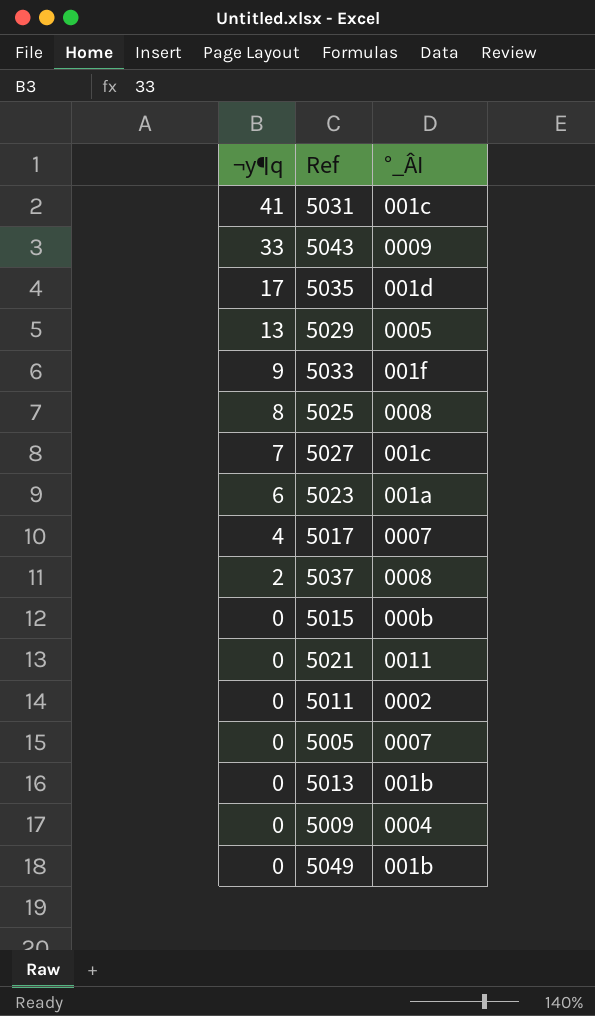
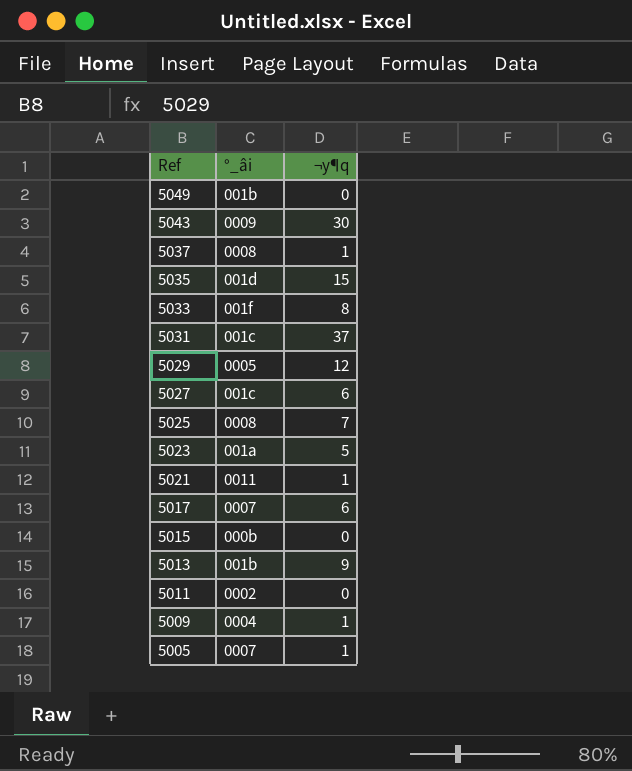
row order: ¬y¶q descending -> Ref descending
column name: °_ÂI -> °_âi
column ¬y¶q | position: 1 -> 3
5043 | ¬y¶q: 33 -> 30
5037 | ¬y¶q: 2 -> 1
5035 | ¬y¶q: 17 -> 15
5033 | ¬y¶q: 9 -> 8
5031 | ¬y¶q: 41 -> 37
5029 | ¬y¶q: 13 -> 12
5027 | ¬y¶q: 7 -> 6
5025 | ¬y¶q: 8 -> 7
5023 | ¬y¶q: 6 -> 5
5021 | ¬y¶q: 0 -> 1
5017 | ¬y¶q: 4 -> 6
5013 | ¬y¶q: 0 -> 9
5009 | ¬y¶q: 0 -> 1
5005 | ¬y¶q: 0 -> 1

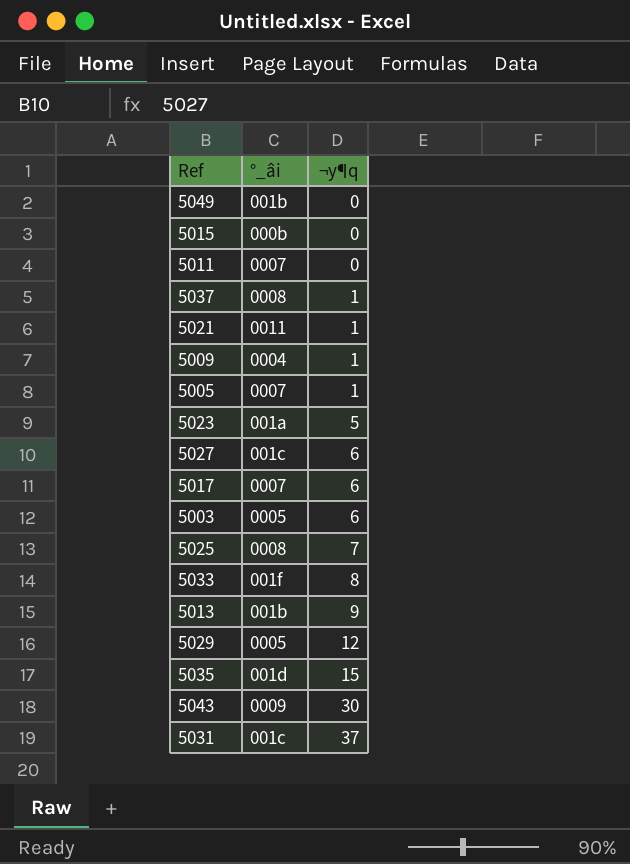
row order: Ref descending -> ¬y¶q ascending
5011 | °_âi: 0002 -> 0007
row 5003: none -> 0005 | 6

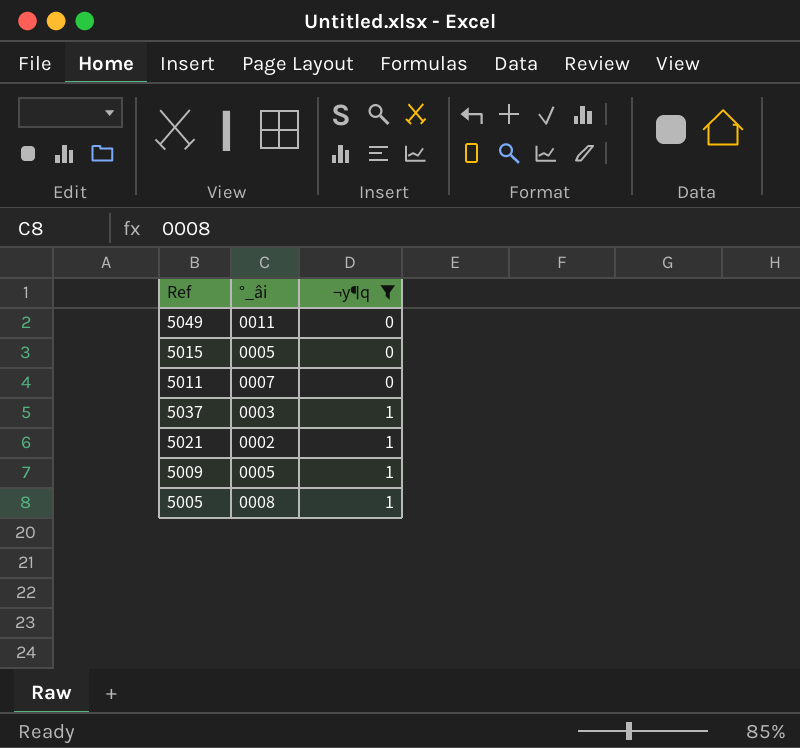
filter: none -> ¬y¶q <= 1
5049 | °_âi: 001b -> 0011
5015 | °_âi: 000b -> 0005
5037 | °_âi: 0008 -> 0003
5021 | °_âi: 0011 -> 0002
5009 | °_âi: 0004 -> 0005
5005 | °_âi: 0007 -> 0008

